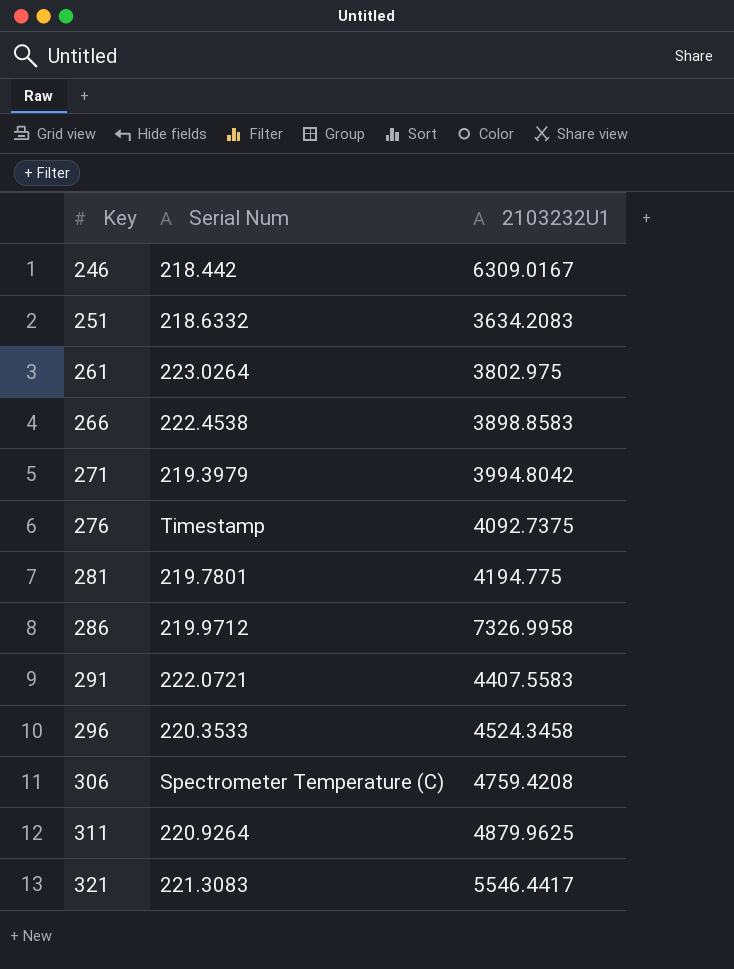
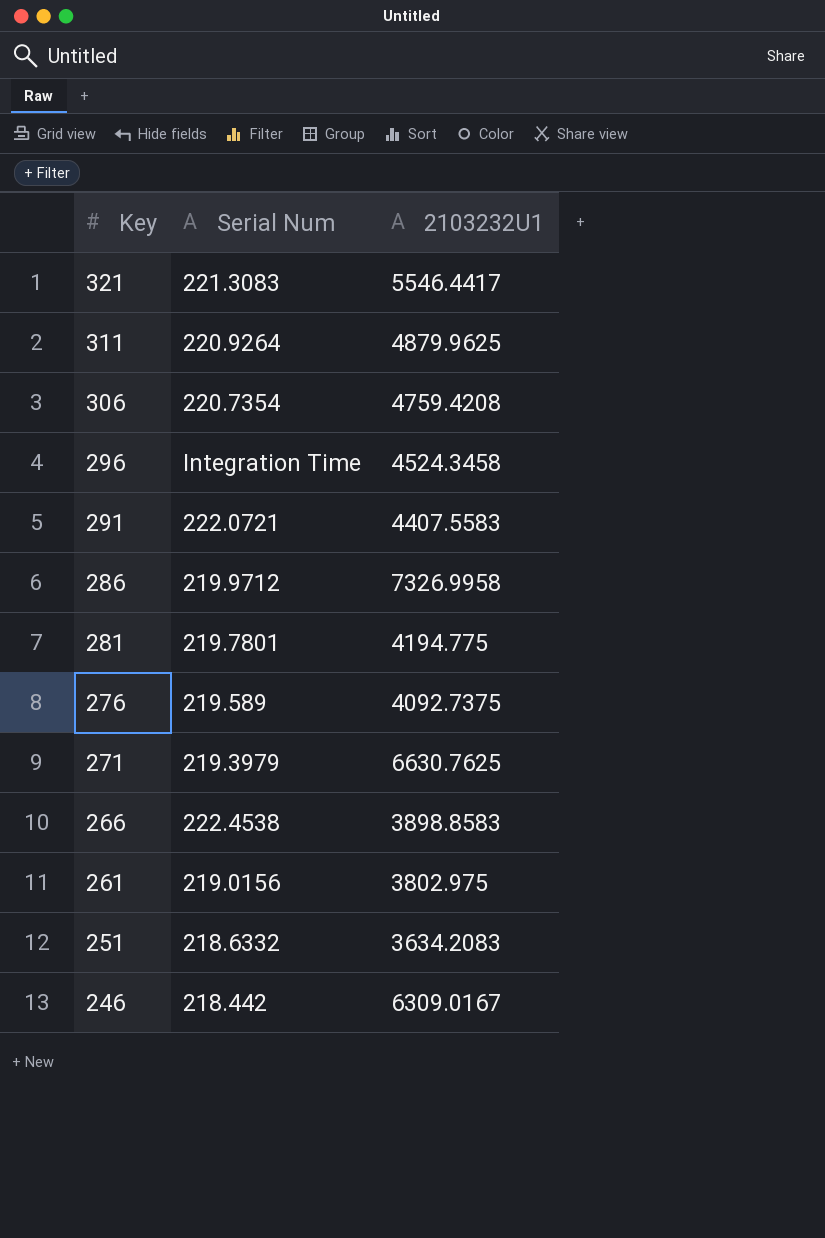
row order: Key ascending -> Key descending
306 | Serial Num: Spectrometer Temperature (C) -> 220.7354
296 | Serial Num: 220.3533 -> Integration Time
276 | Serial Num: Timestamp -> 219.589
271 | 2103232U1: 3994.8042 -> 6630.7625
261 | Serial Num: 223.0264 -> 219.0156

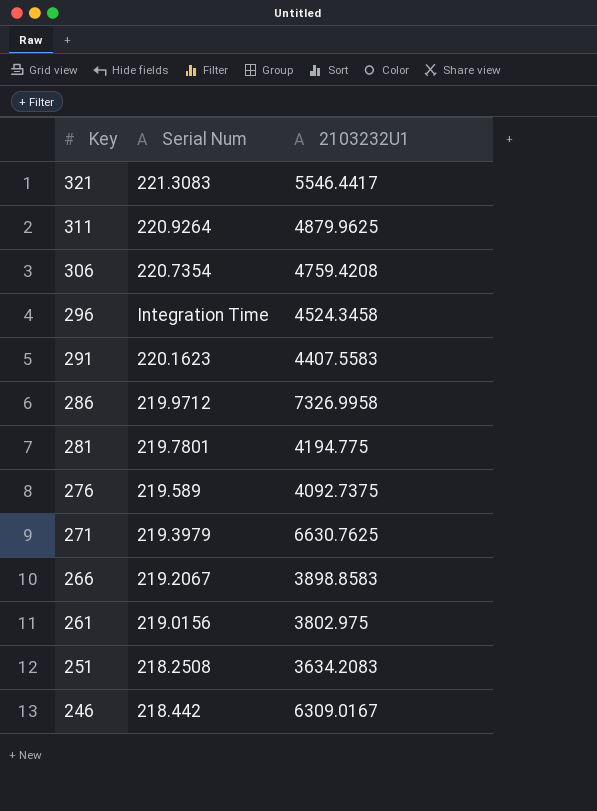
291 | Serial Num: 222.0721 -> 220.1623
266 | Serial Num: 222.4538 -> 219.2067
251 | Serial Num: 218.6332 -> 218.2508

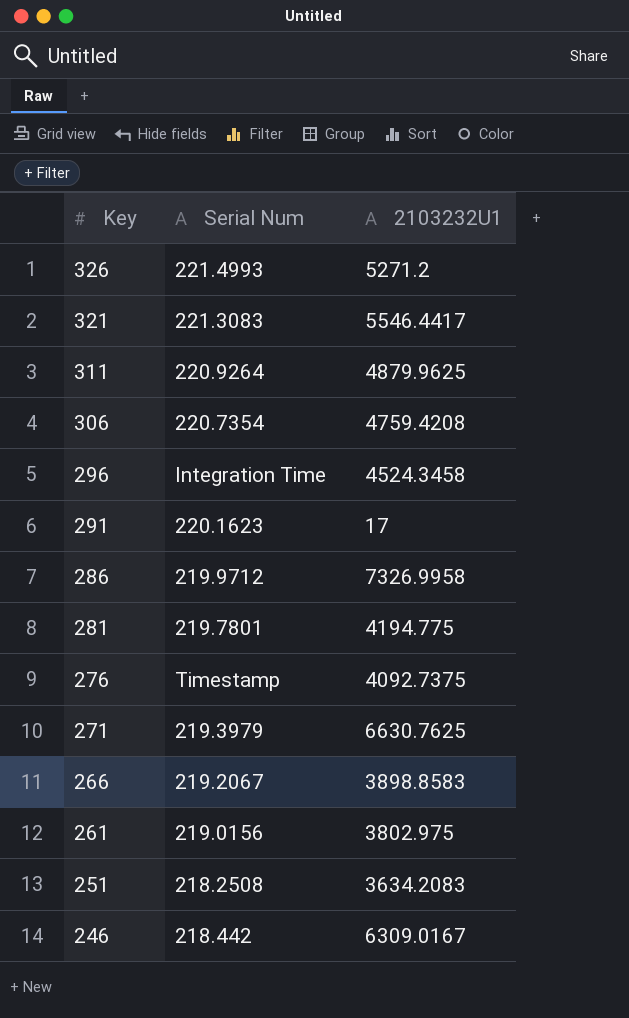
row 326: none -> 221.4993 | 5271.2
291 | 2103232U1: 4407.5583 -> 17
276 | Serial Num: 219.589 -> Timestamp

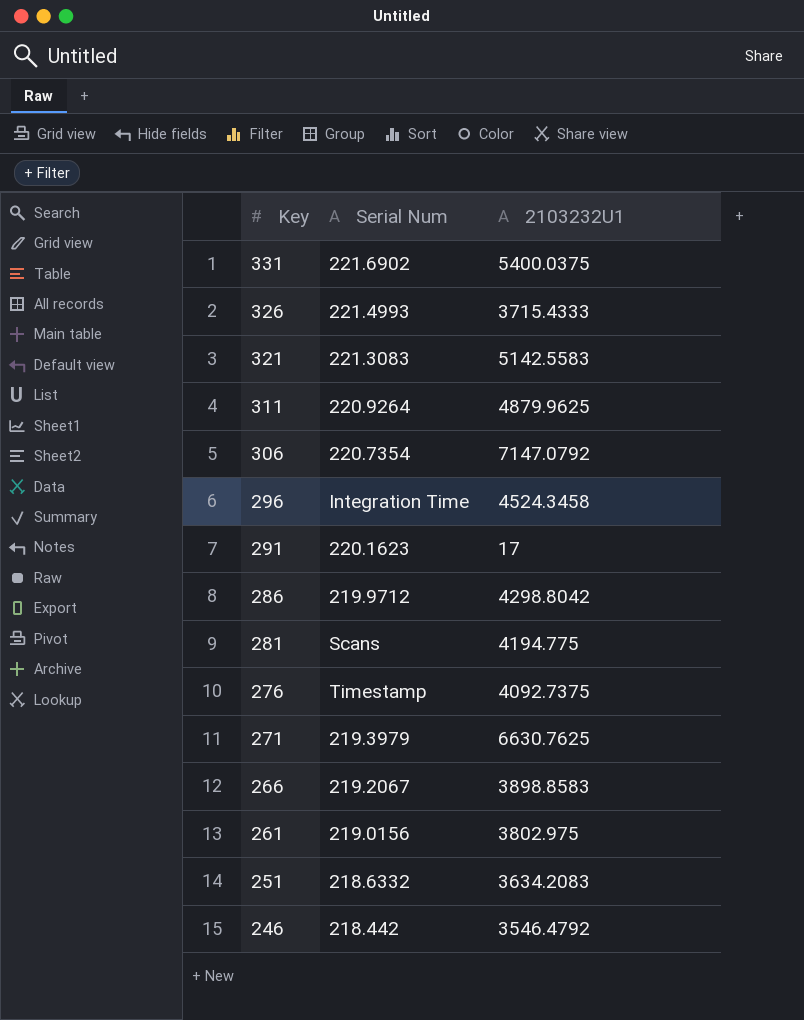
row 331: none -> 221.6902 | 5400.0375
326 | 2103232U1: 5271.2 -> 3715.4333
321 | 2103232U1: 5546.4417 -> 5142.5583
306 | 2103232U1: 4759.4208 -> 7147.0792
286 | 2103232U1: 7326.9958 -> 4298.8042
281 | Serial Num: 219.7801 -> Scans
251 | Serial Num: 218.2508 -> 218.6332
246 | 2103232U1: 6309.0167 -> 3546.4792

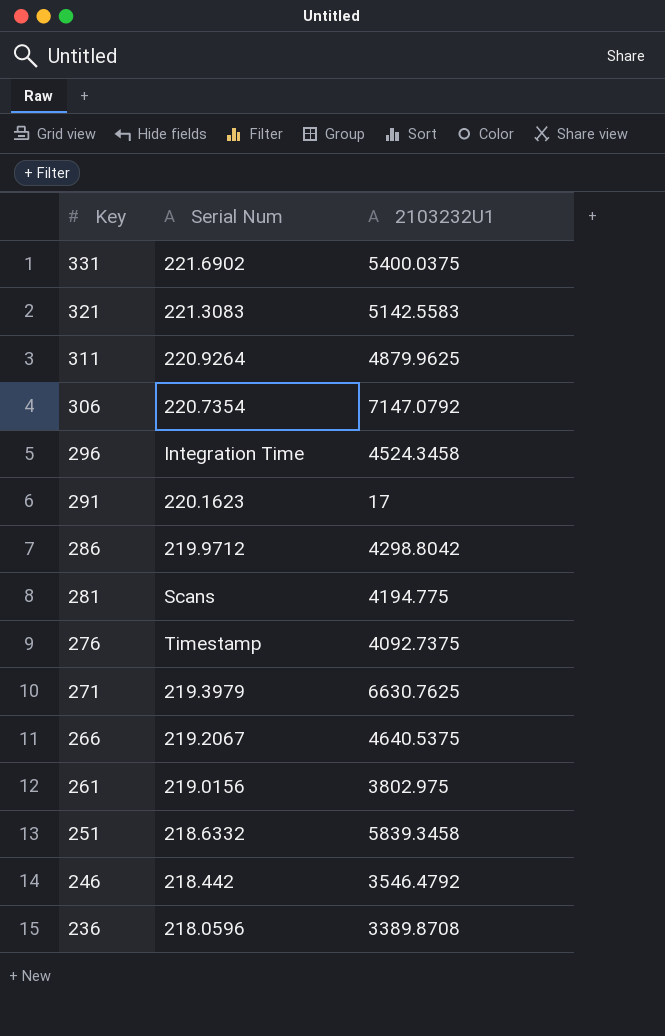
row 326: 221.4993 | 3715.4333 -> none
266 | 2103232U1: 3898.8583 -> 4640.5375
251 | 2103232U1: 3634.2083 -> 5839.3458
row 236: none -> 218.0596 | 3389.8708

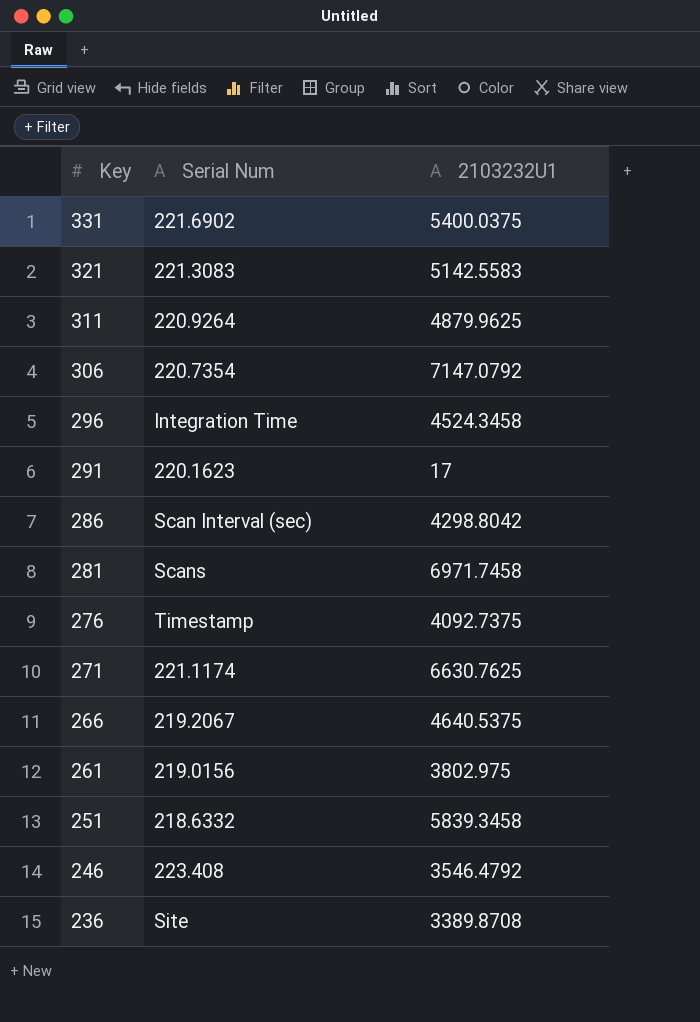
286 | Serial Num: 219.9712 -> Scan Interval (sec)
281 | 2103232U1: 4194.775 -> 6971.7458
271 | Serial Num: 219.3979 -> 221.1174
246 | Serial Num: 218.442 -> 223.408
236 | Serial Num: 218.0596 -> Site

